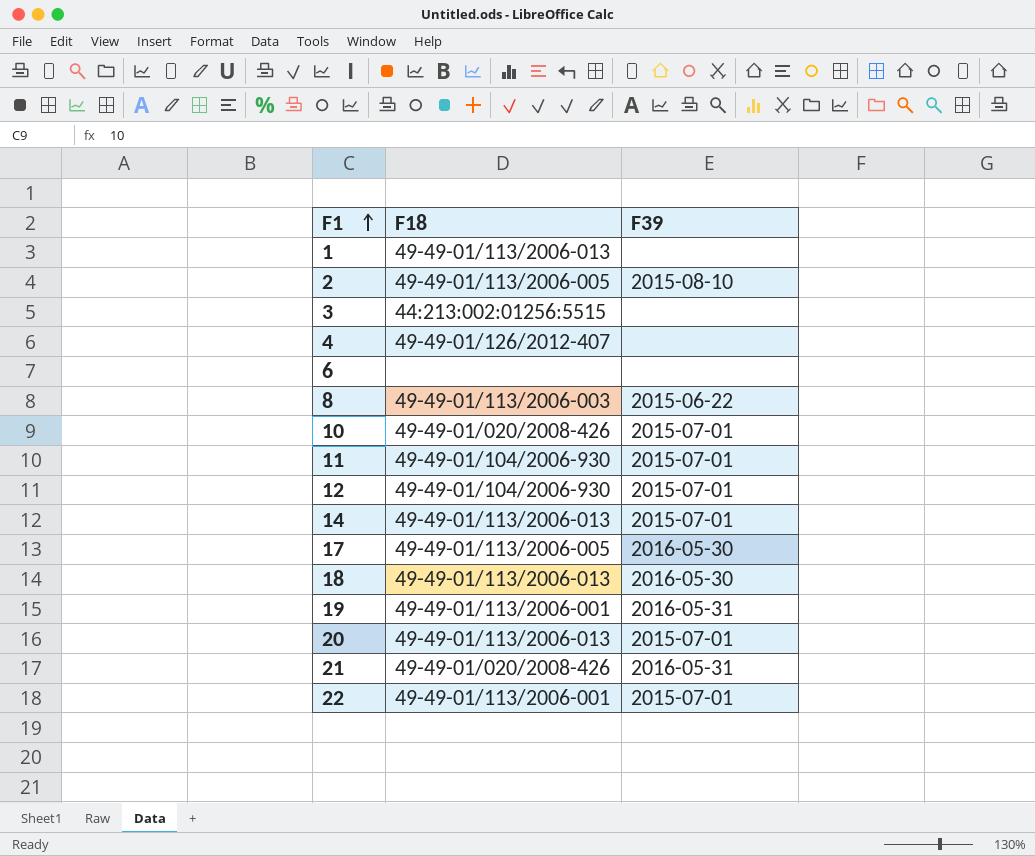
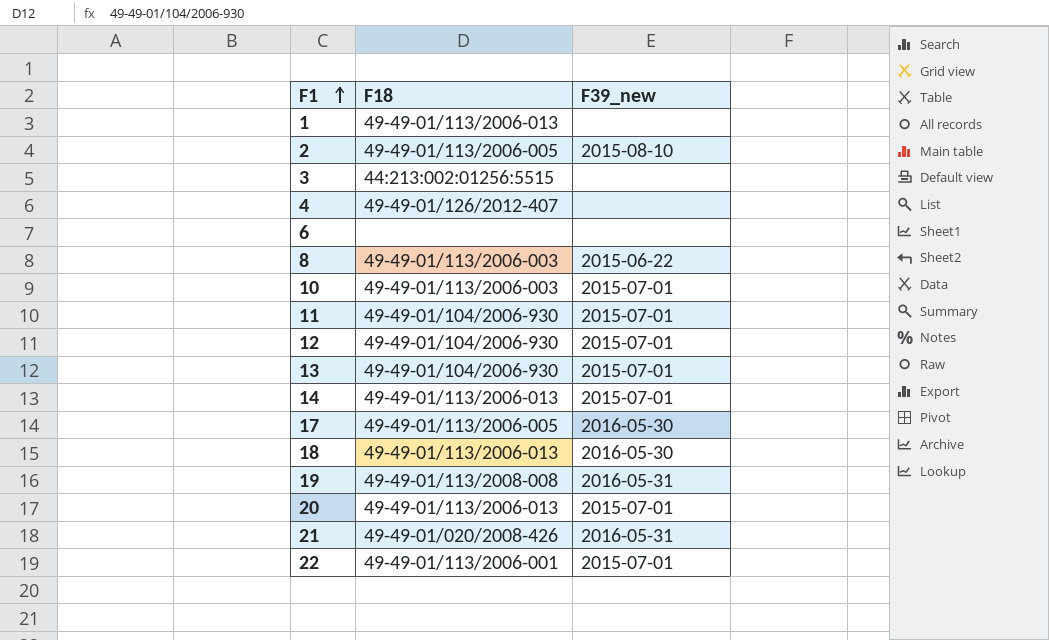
column name: F39 -> F39_new
10 | F18: 49-49-01/020/2008-426 -> 49-49-01/113/2006-003
row 13: none -> 49-49-01/104/2006-930 | 2015-07-01
19 | F18: 49-49-01/113/2006-001 -> 49-49-01/113/2008-008

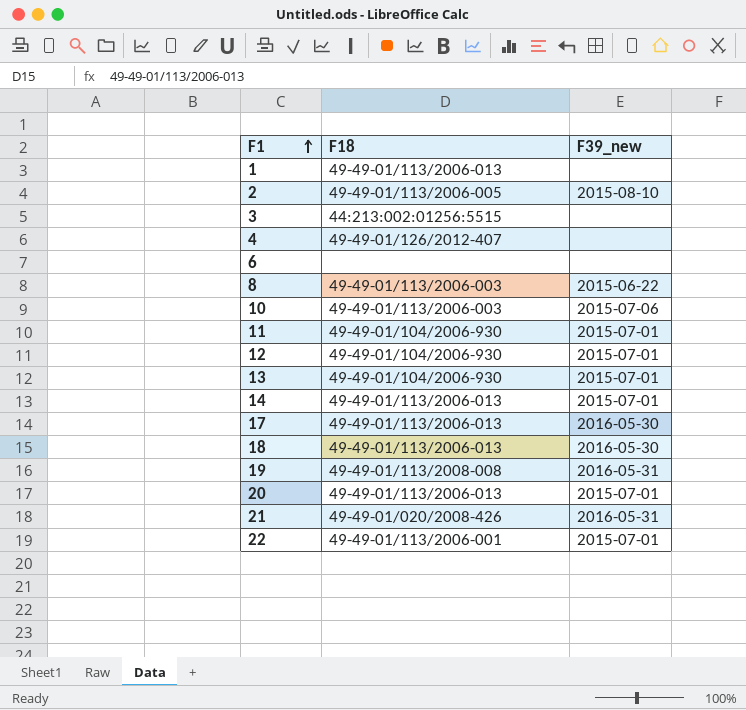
10 | F39_new: 2015-07-01 -> 2015-07-06
17 | F18: 49-49-01/113/2006-005 -> 49-49-01/113/2006-013

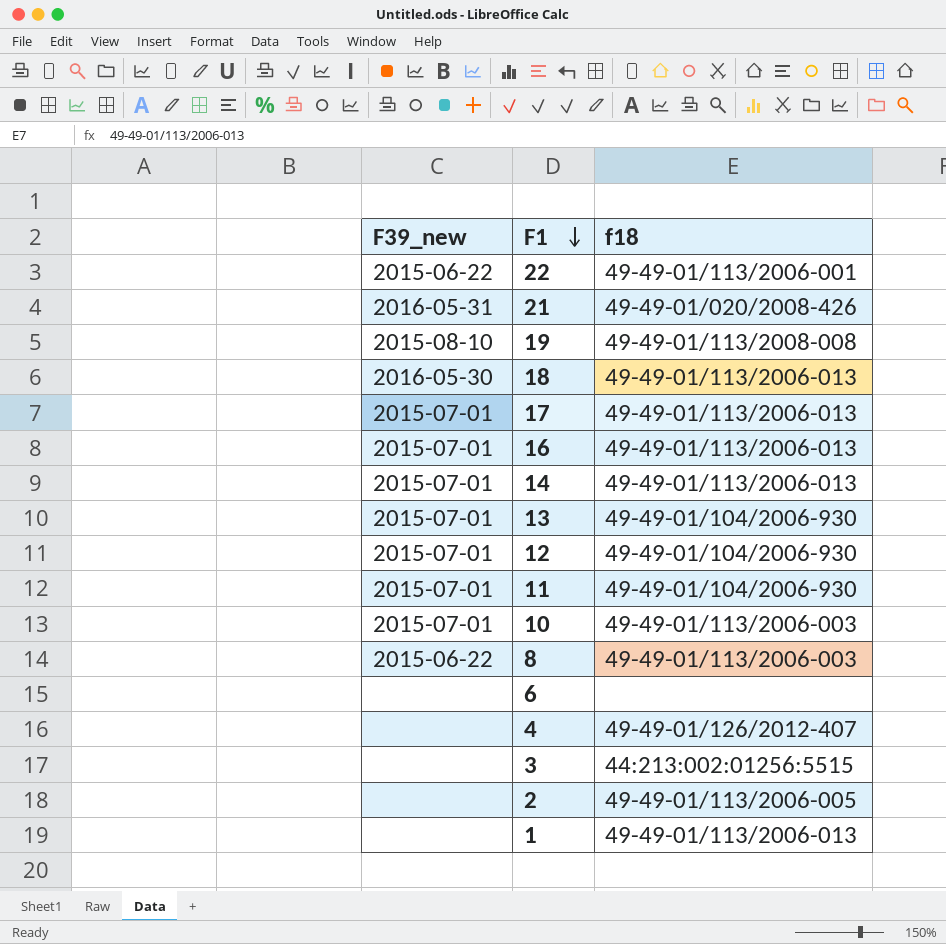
row order: F1 ascending -> F1 descending
column F39_new | position: 3 -> 1
column name: F18 -> f18
row 20: 49-49-01/113/2006-013 | 2015-07-01 -> none
22 | F39_new: 2015-07-01 -> 2015-06-22
19 | F39_new: 2016-05-31 -> 2015-08-10
17 | F39_new: 2016-05-30 -> 2015-07-01
row 16: none -> 2015-07-01 | 49-49-01/113/2006-013
10 | F39_new: 2015-07-06 -> 2015-07-01
2 | F39_new: 2015-08-10 -> none

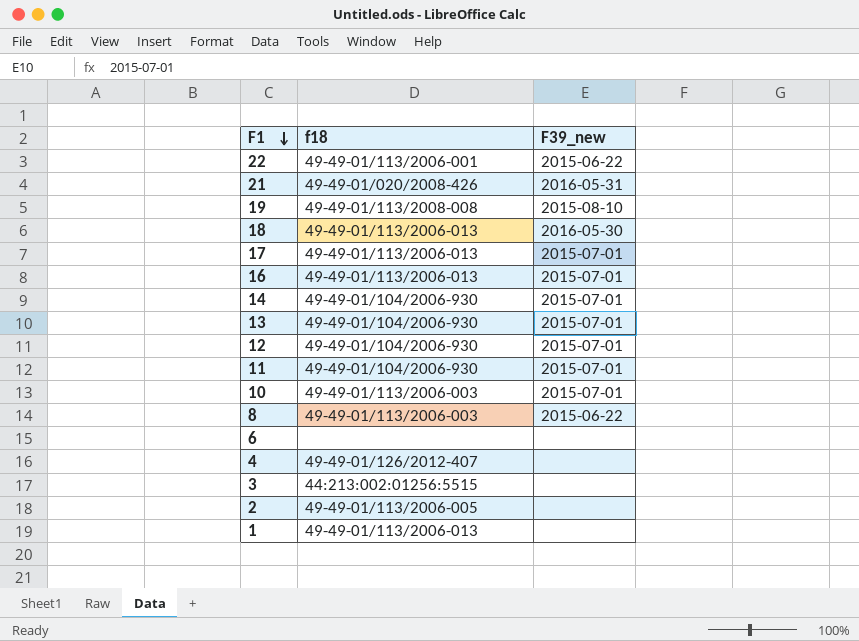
column F39_new | position: 1 -> 3
14 | f18: 49-49-01/113/2006-013 -> 49-49-01/104/2006-930

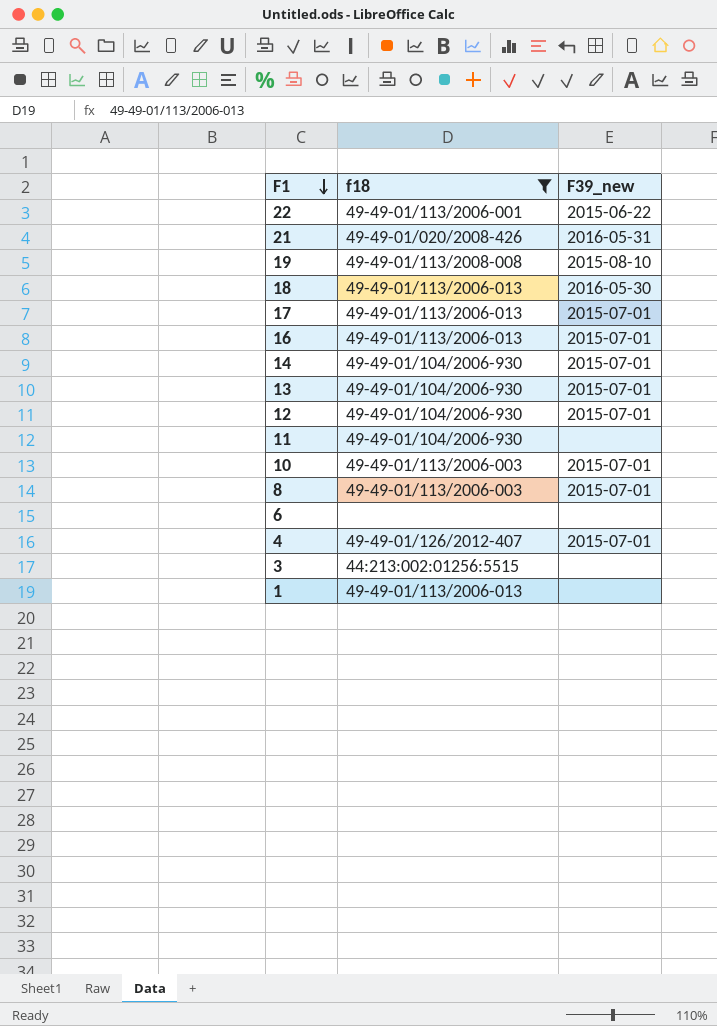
filter: none -> f18 != 49-49-01/113/2006-005
11 | F39_new: 2015-07-01 -> none
8 | F39_new: 2015-06-22 -> 2015-07-01
4 | F39_new: none -> 2015-07-01

